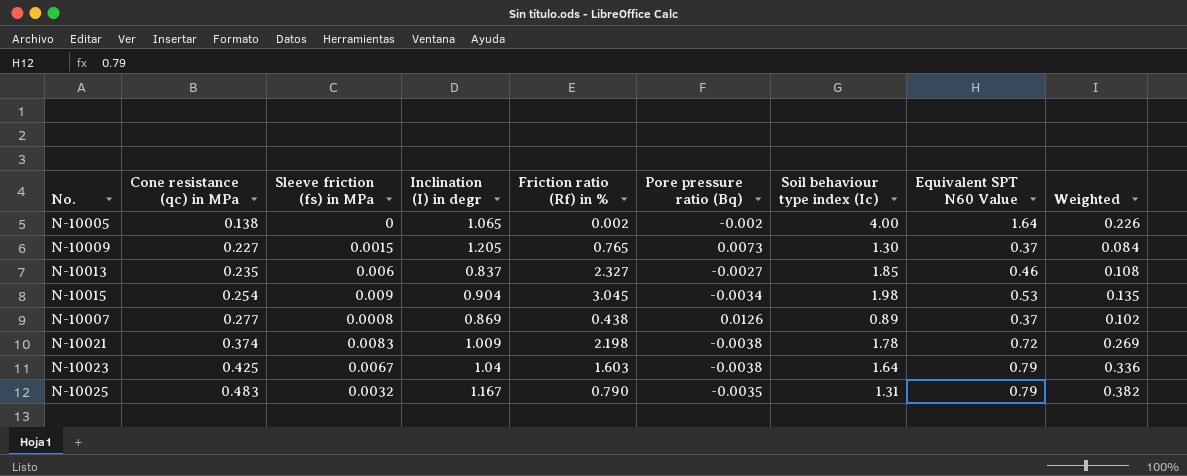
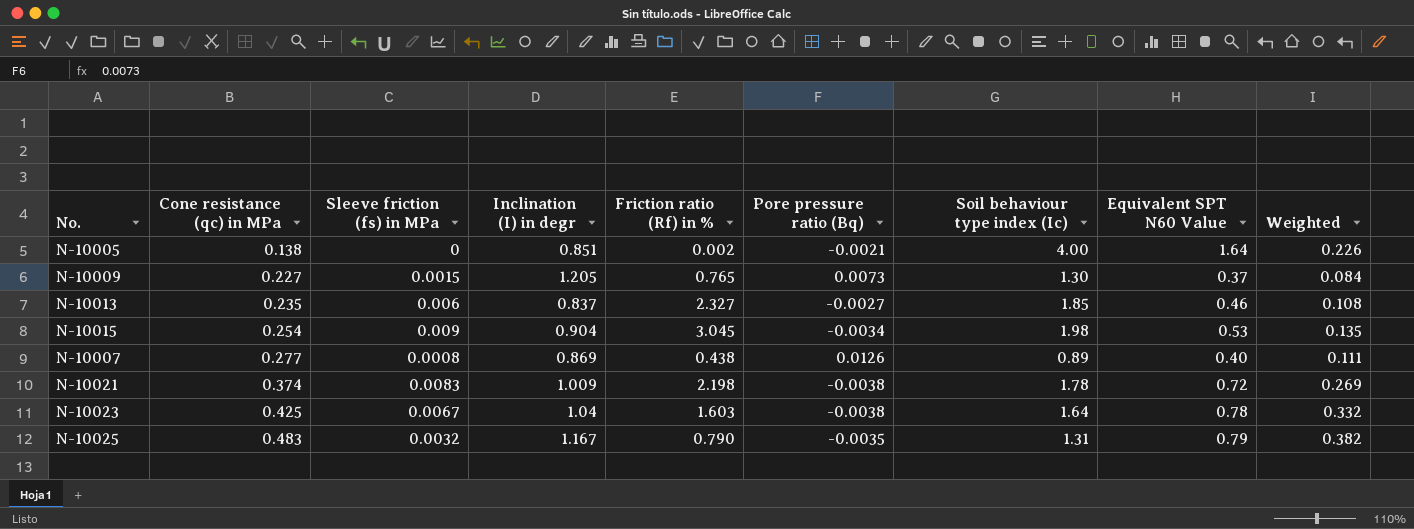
N-10005 | Inclination (I) in degr: 1.065 -> 0.851
N-10005 | Pore pressure ratio (Bq): -0.002 -> -0.0021
N-10007 | Equivalent SPT N60 Value: 0.37 -> 0.40
N-10007 | Weighted: 0.102 -> 0.111
N-10023 | Equivalent SPT N60 Value: 0.79 -> 0.78
N-10023 | Weighted: 0.336 -> 0.332

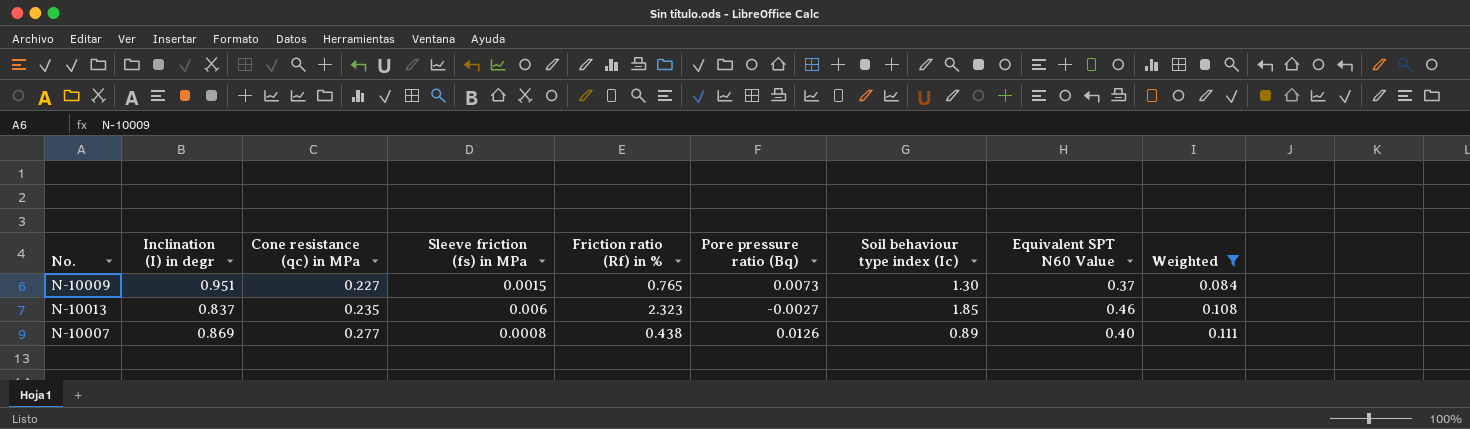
filter: none -> Weighted <= 0.111
column Inclination (I) in degr | position: 4 -> 2
N-10009 | Inclination (I) in degr: 1.205 -> 0.951
N-10013 | Friction ratio (Rf) in %: 2.327 -> 2.323

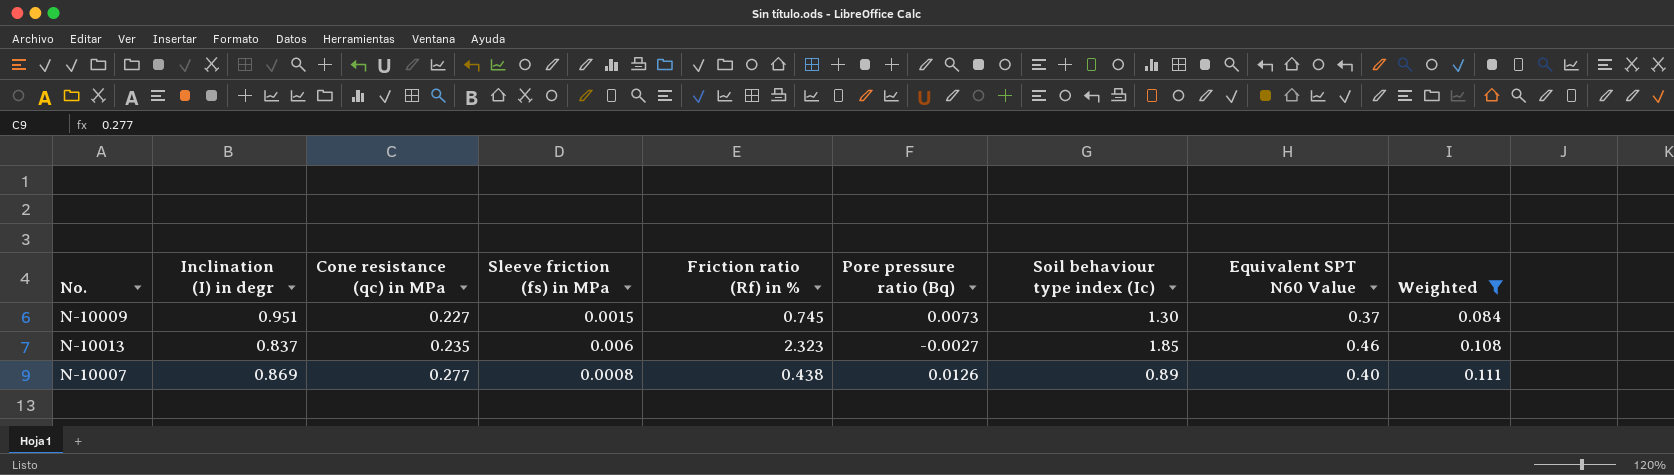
N-10009 | Friction ratio (Rf) in %: 0.765 -> 0.745

